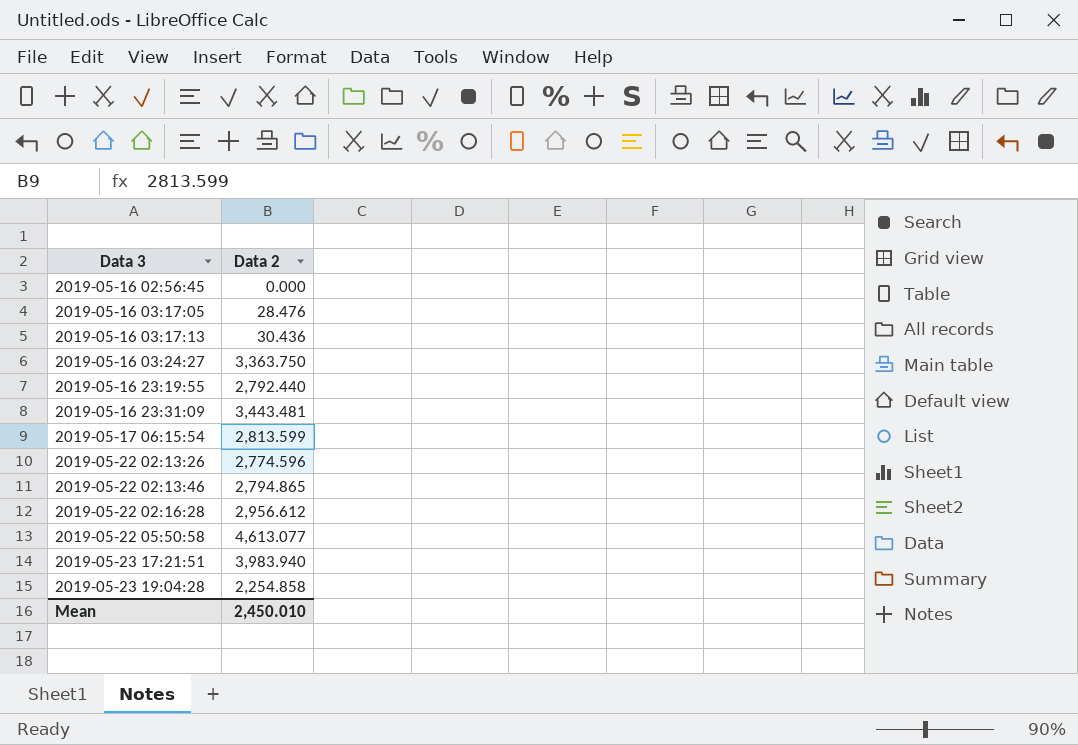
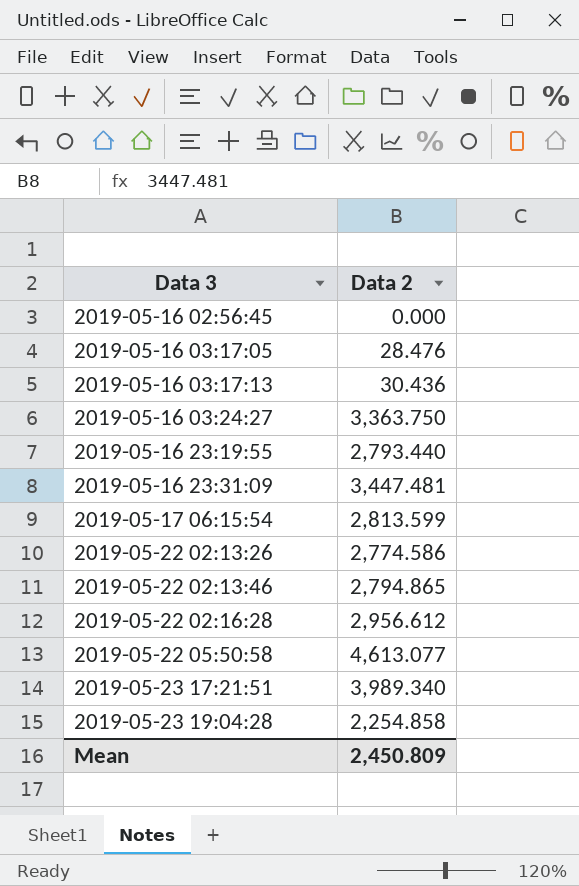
2019-05-16 23:19:55 | Data 2: 2,792.440 -> 2,793.440
2019-05-16 23:31:09 | Data 2: 3,443.481 -> 3,447.481
2019-05-22 02:13:26 | Data 2: 2,774.596 -> 2,774.586
2019-05-23 17:21:51 | Data 2: 3,983.940 -> 3,989.340
Mean | Data 2: 2,450.010 -> 2,450.809

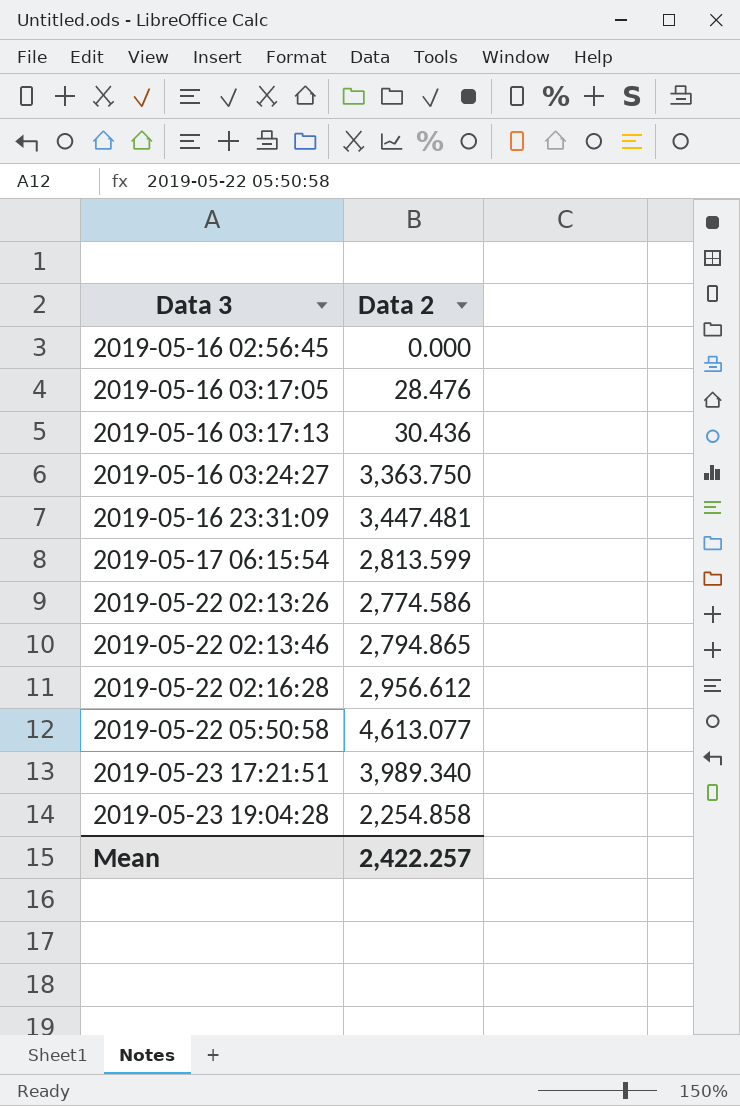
row 2019-05-16 23:19:55: 2,793.440 -> none
Mean | Data 2: 2,450.809 -> 2,422.257

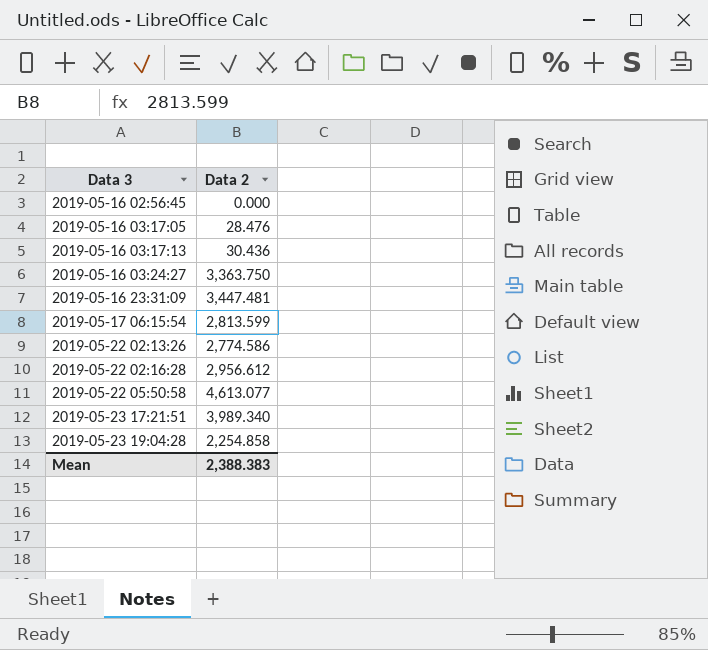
row 2019-05-22 02:13:46: 2,794.865 -> none
Mean | Data 2: 2,422.257 -> 2,388.383

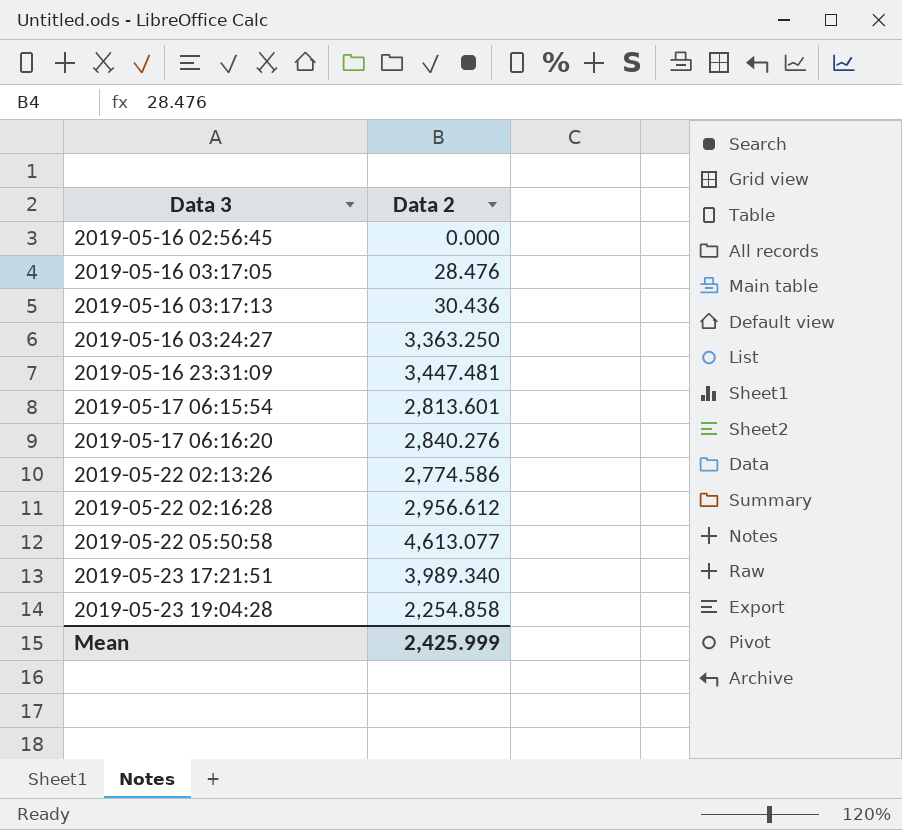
2019-05-16 03:24:27 | Data 2: 3,363.750 -> 3,363.250
2019-05-17 06:15:54 | Data 2: 2,813.599 -> 2,813.601
row 2019-05-17 06:16:20: none -> 2,840.276
Mean | Data 2: 2,388.383 -> 2,425.999

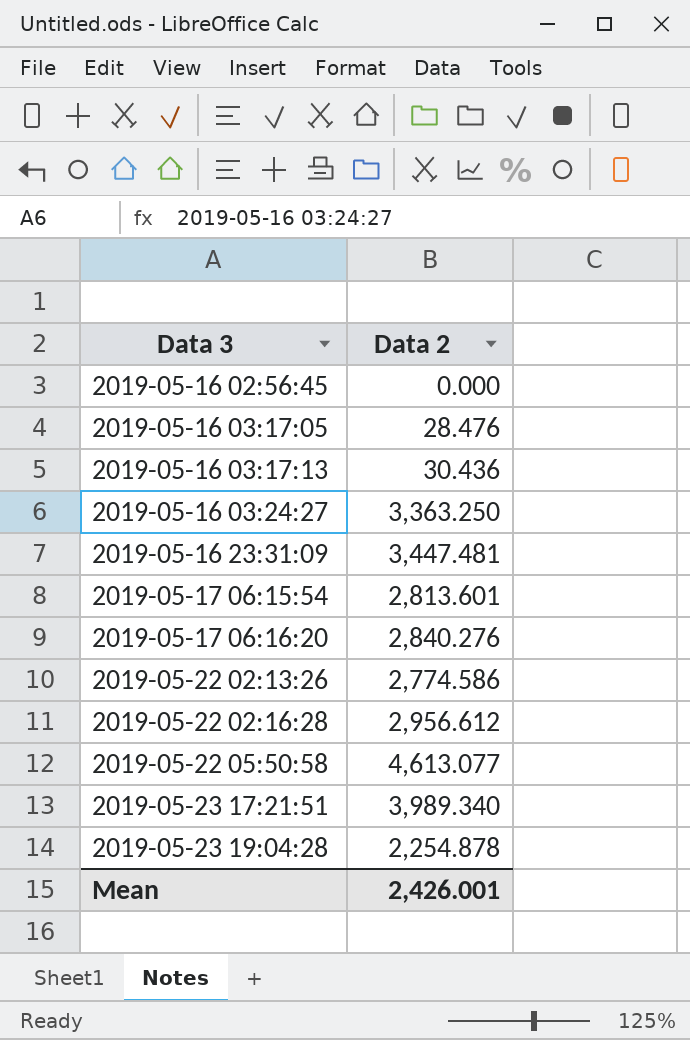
2019-05-23 19:04:28 | Data 2: 2,254.858 -> 2,254.878
Mean | Data 2: 2,425.999 -> 2,426.001

